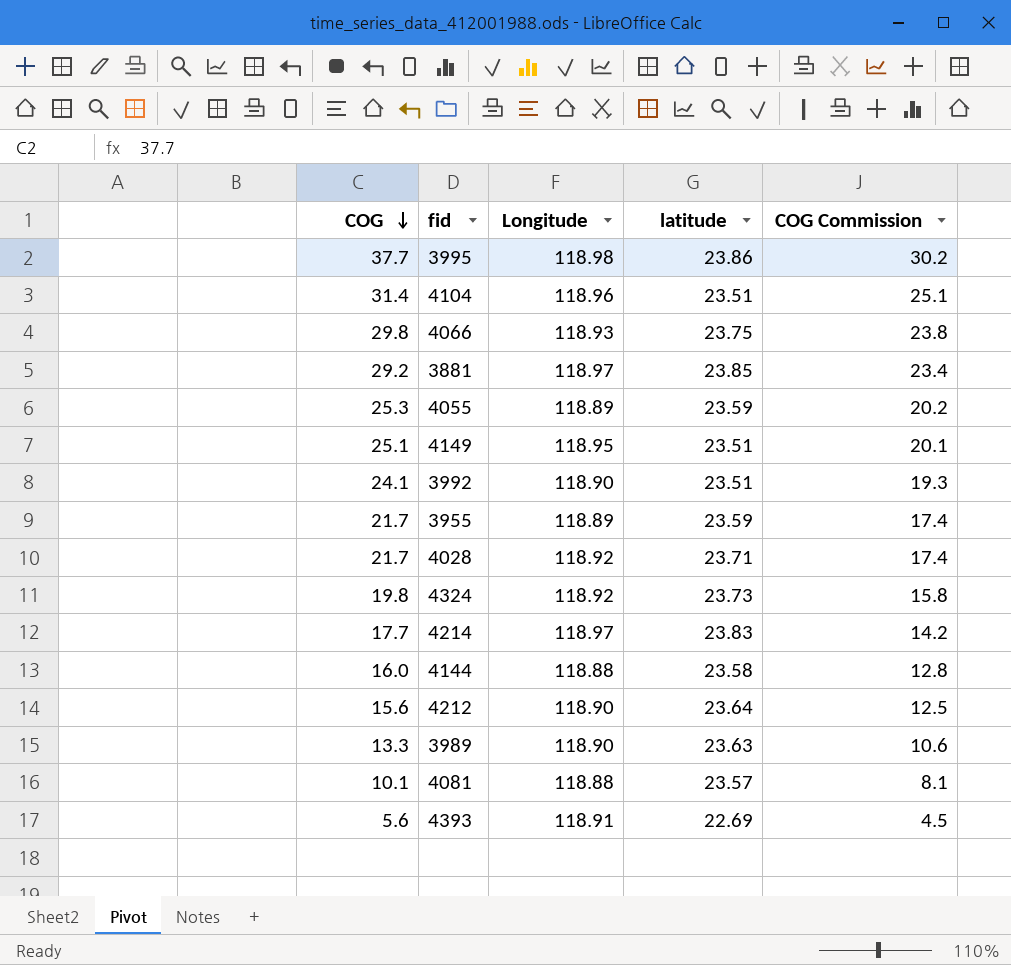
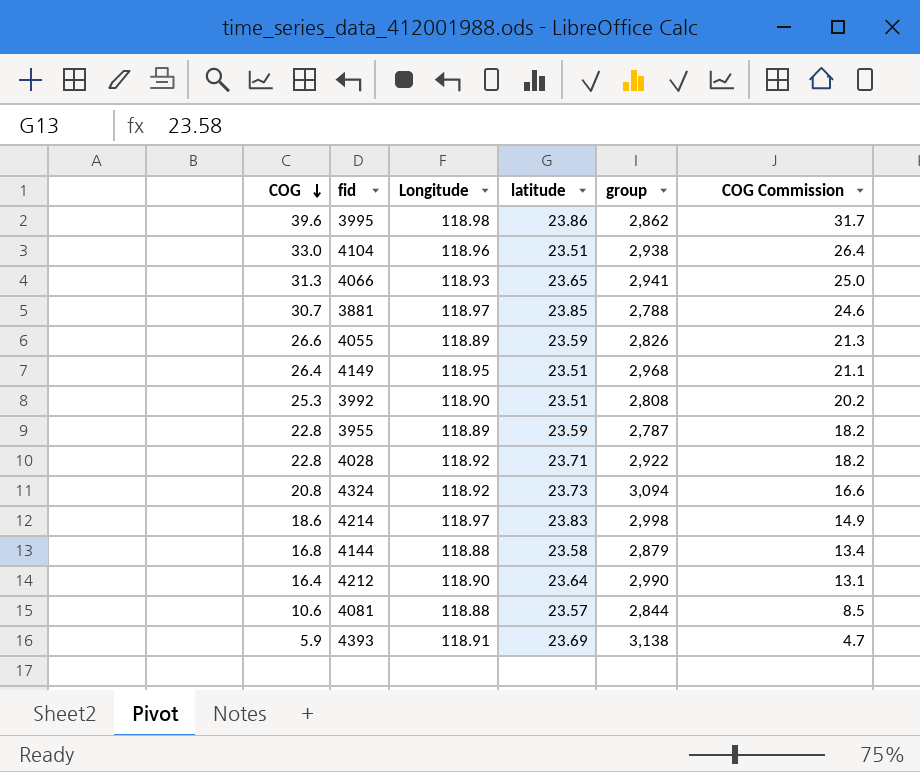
column group | position: none -> 5
row 3989: 13.3 | 118.90 | 23.63 | 10.6 -> none
3995 | COG: 37.7 -> 39.6
3995 | COG Commission: 30.2 -> 31.7
4104 | COG: 31.4 -> 33.0
4104 | COG Commission: 25.1 -> 26.4
4066 | COG: 29.8 -> 31.3
4066 | latitude: 23.75 -> 23.65
4066 | COG Commission: 23.8 -> 25.0
3881 | COG: 29.2 -> 30.7
3881 | COG Commission: 23.4 -> 24.6
4055 | COG: 25.3 -> 26.6
4055 | COG Commission: 20.2 -> 21.3
4149 | COG: 25.1 -> 26.4
4149 | COG Commission: 20.1 -> 21.1
3992 | COG: 24.1 -> 25.3
3992 | COG Commission: 19.3 -> 20.2
3955 | COG: 21.7 -> 22.8
3955 | COG Commission: 17.4 -> 18.2
4028 | COG: 21.7 -> 22.8
4028 | COG Commission: 17.4 -> 18.2
4324 | COG: 19.8 -> 20.8
4324 | COG Commission: 15.8 -> 16.6
4214 | COG: 17.7 -> 18.6
4214 | COG Commission: 14.2 -> 14.9
4144 | COG: 16.0 -> 16.8
4144 | COG Commission: 12.8 -> 13.4
4212 | COG: 15.6 -> 16.4
4212 | COG Commission: 12.5 -> 13.1
4081 | COG: 10.1 -> 10.6
4081 | COG Commission: 8.1 -> 8.5
4393 | COG: 5.6 -> 5.9
4393 | latitude: 22.69 -> 23.69
4393 | COG Commission: 4.5 -> 4.7

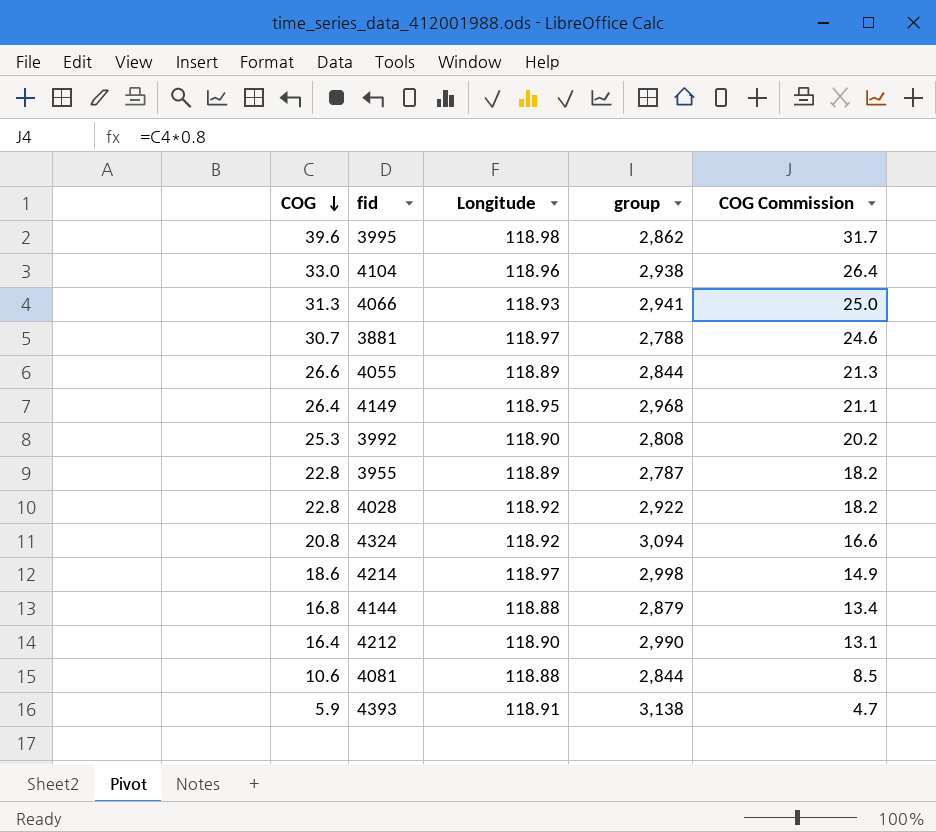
column latitude | position: 4 -> none
4055 | group: 2,826 -> 2,844

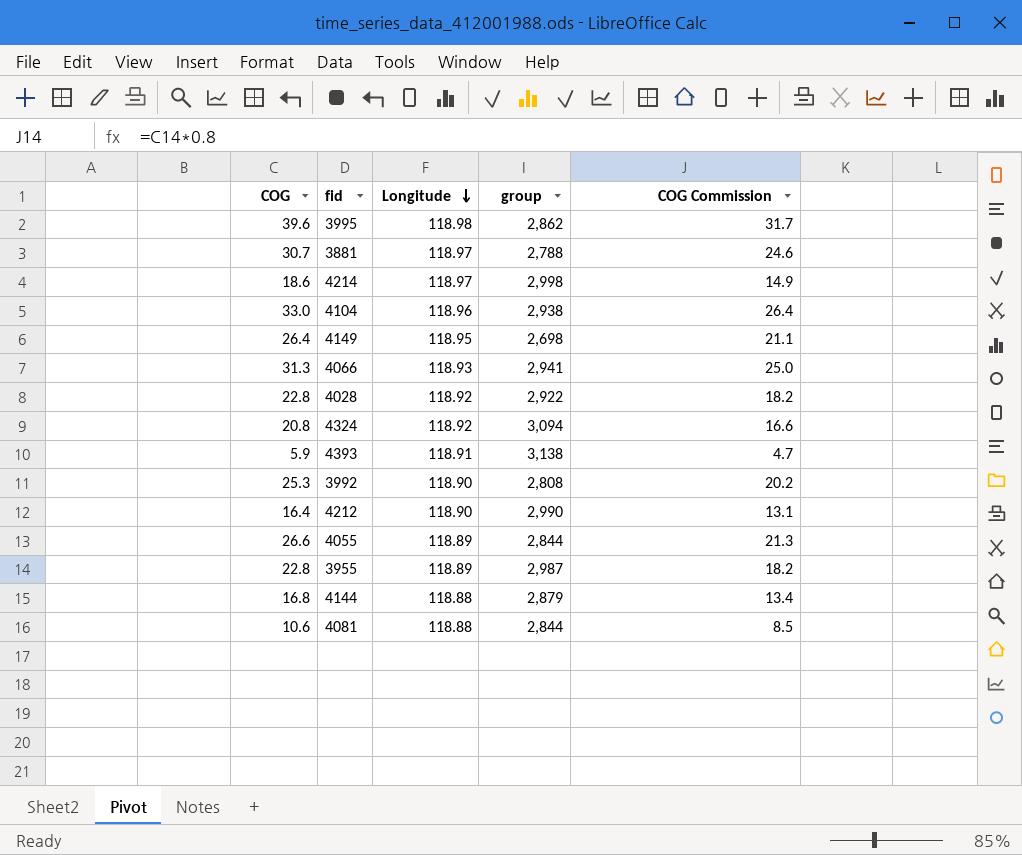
row order: COG descending -> Longitude descending
4149 | group: 2,968 -> 2,698
3955 | group: 2,787 -> 2,987

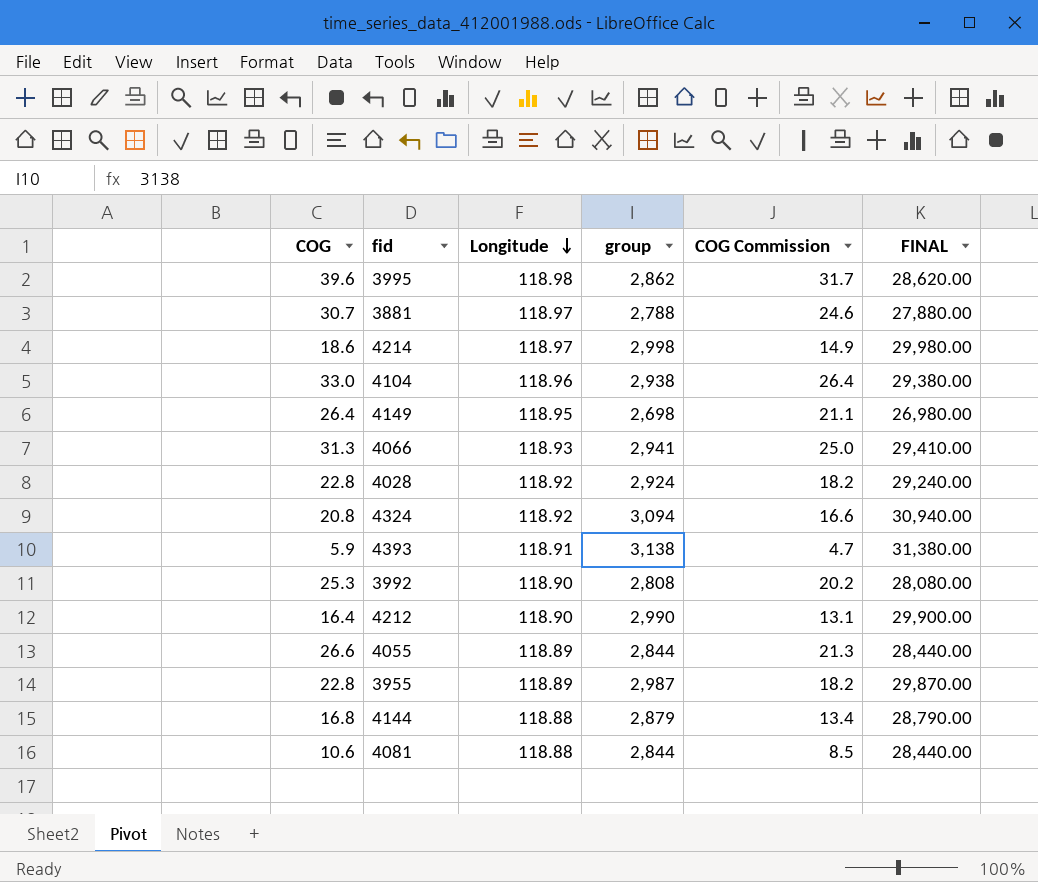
column FINAL | formula: none -> [group] * 10
4028 | group: 2,922 -> 2,924

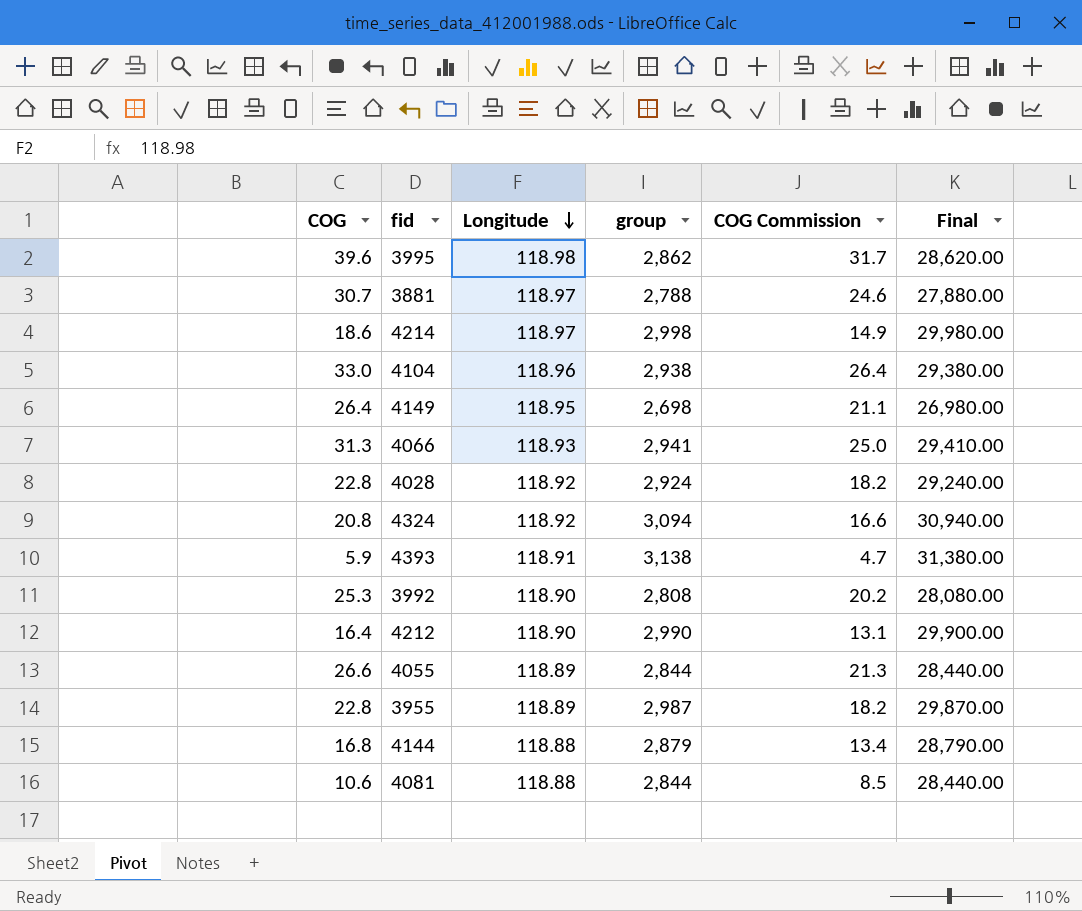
column name: FINAL -> Final

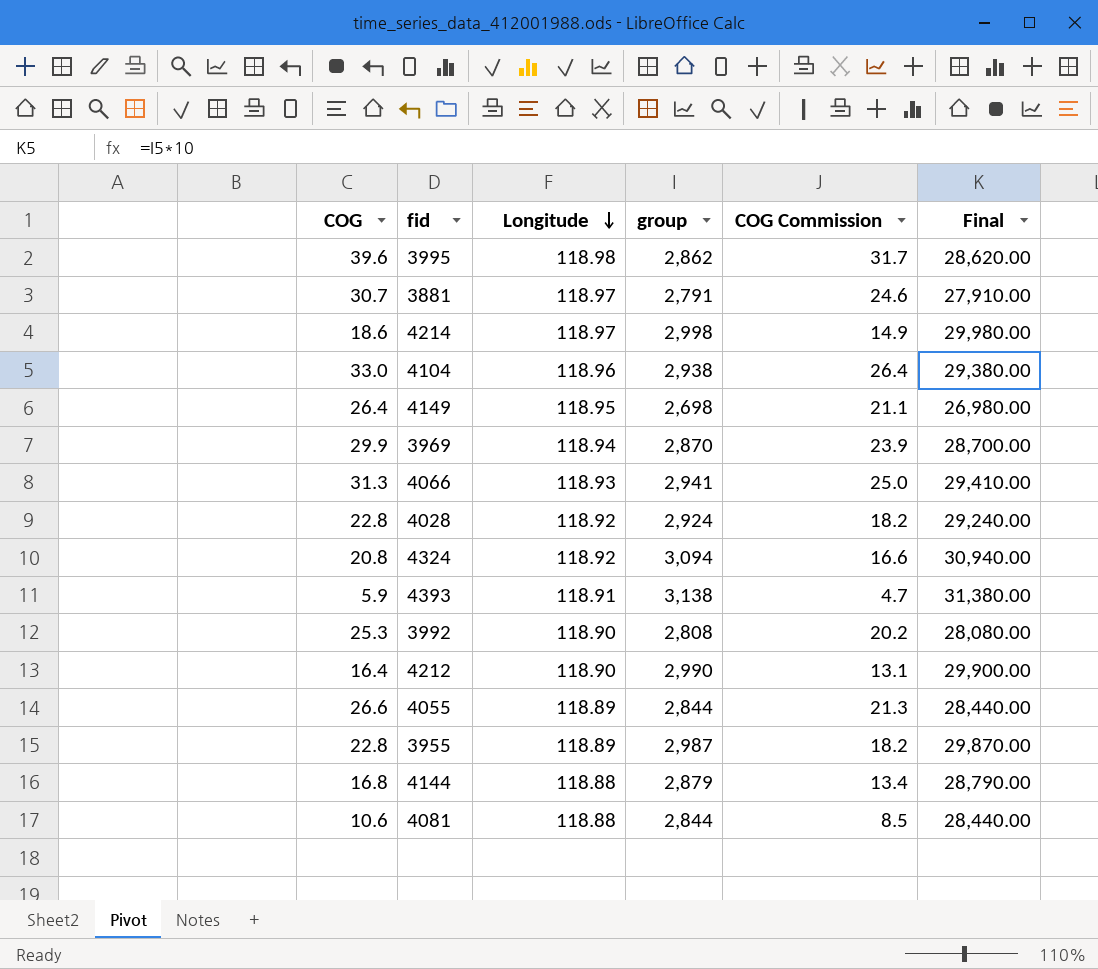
3881 | group: 2,788 -> 2,791
3881 | Final: 27,880.00 -> 27,910.00
row 3969: none -> 29.9 | 118.94 | 2,870 | 23.9 | 28,700.00

